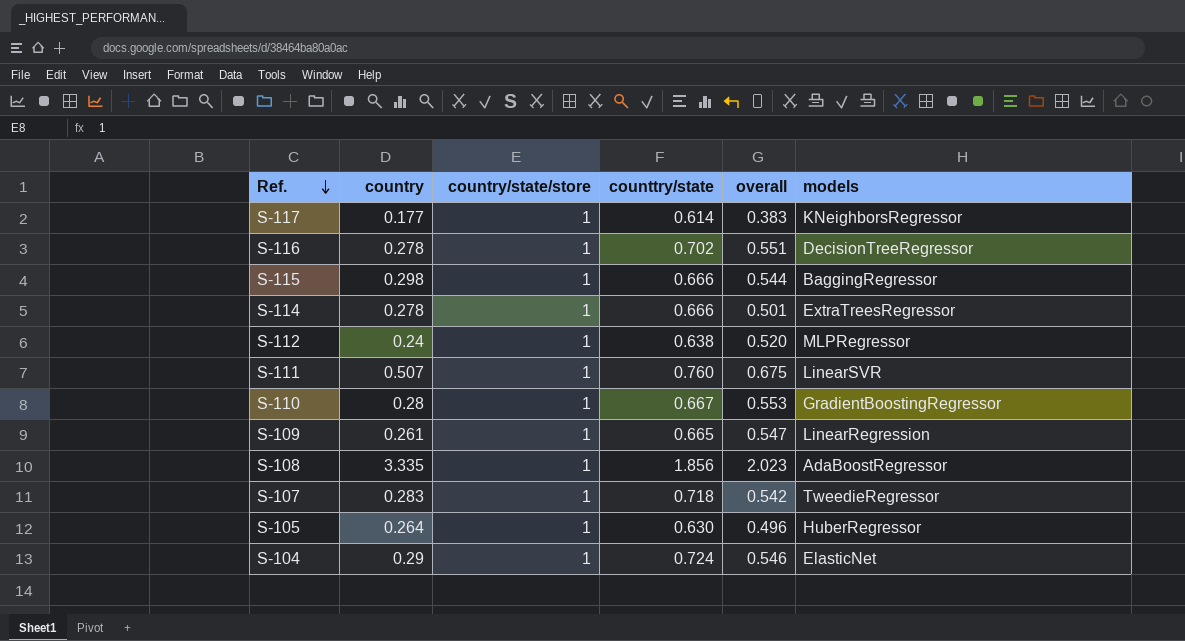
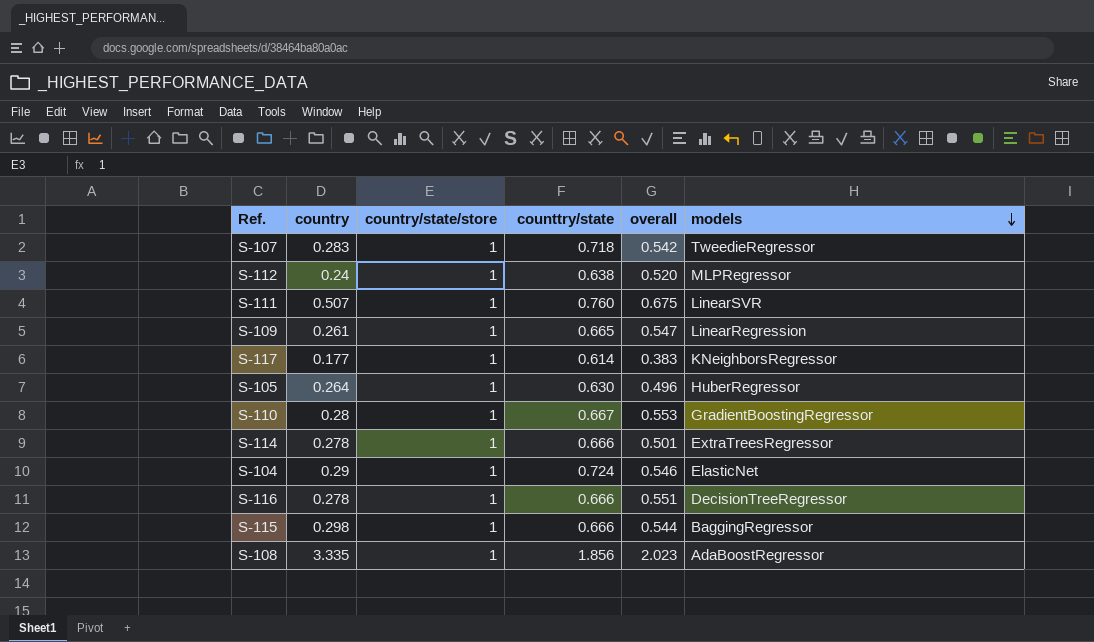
row order: Ref. descending -> models descending
S-116 | counttry/state: 0.702 -> 0.666

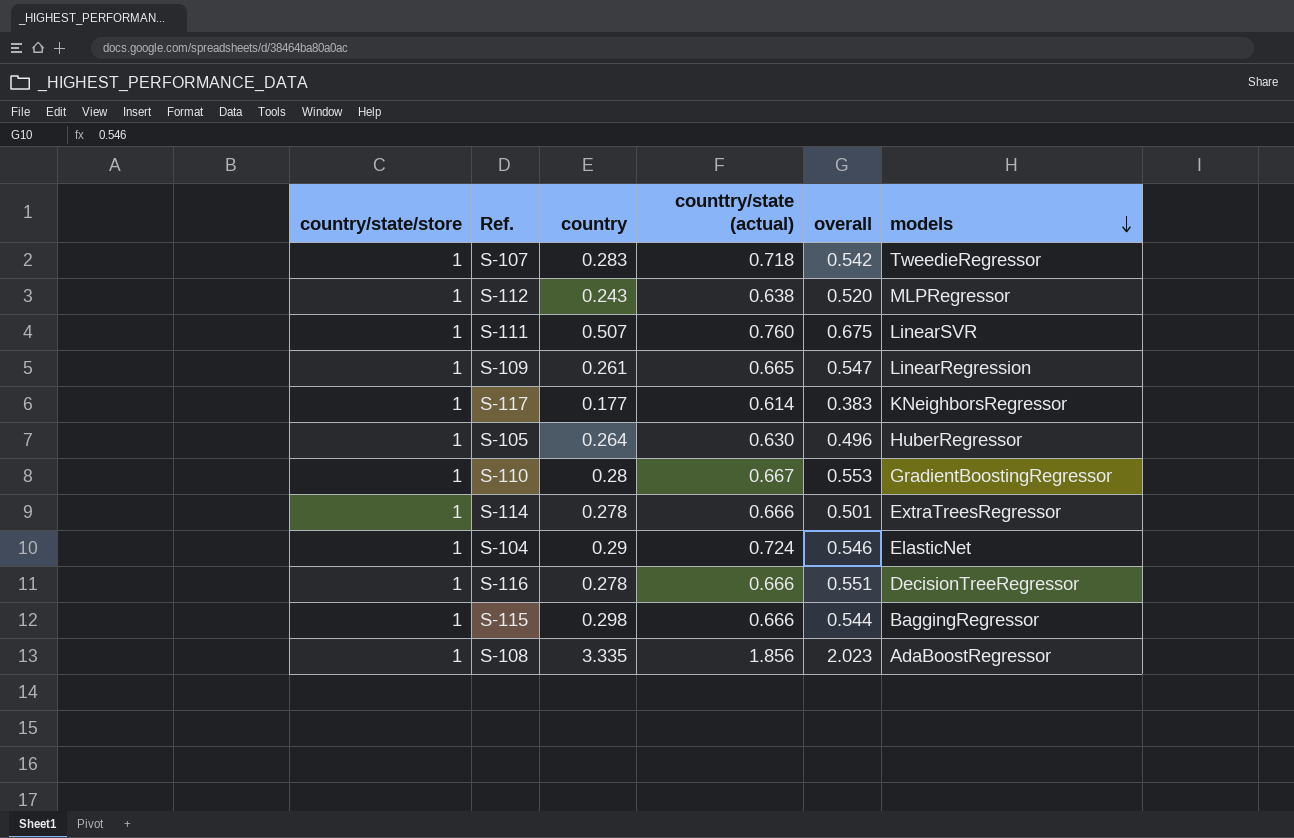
column country/state/store | position: 3 -> 1
column name: counttry/state -> counttry/state (actual)
S-112 | country: 0.24 -> 0.243

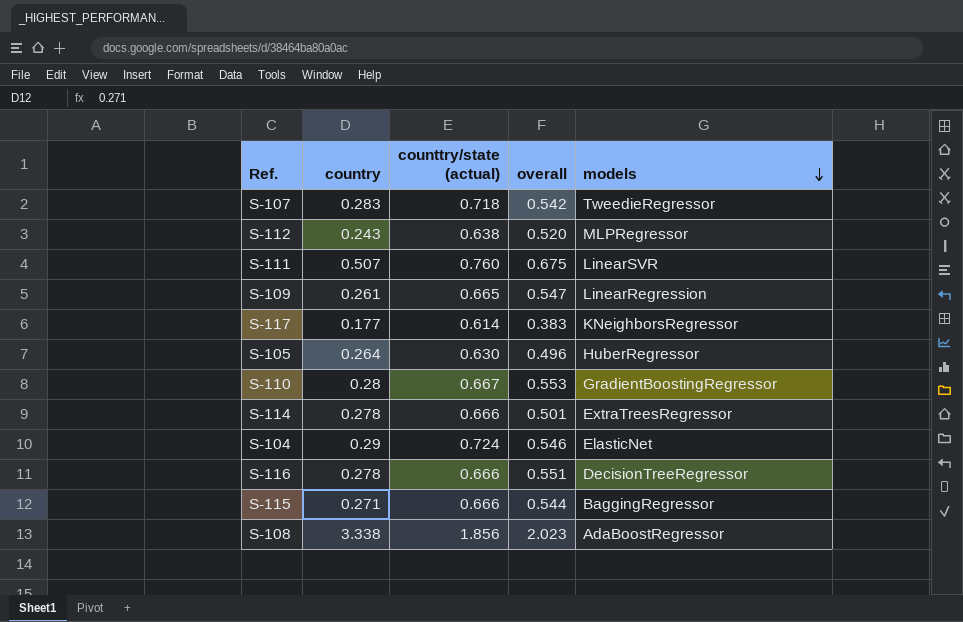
column country/state/store | position: 1 -> none
S-115 | country: 0.298 -> 0.271
S-108 | country: 3.335 -> 3.338

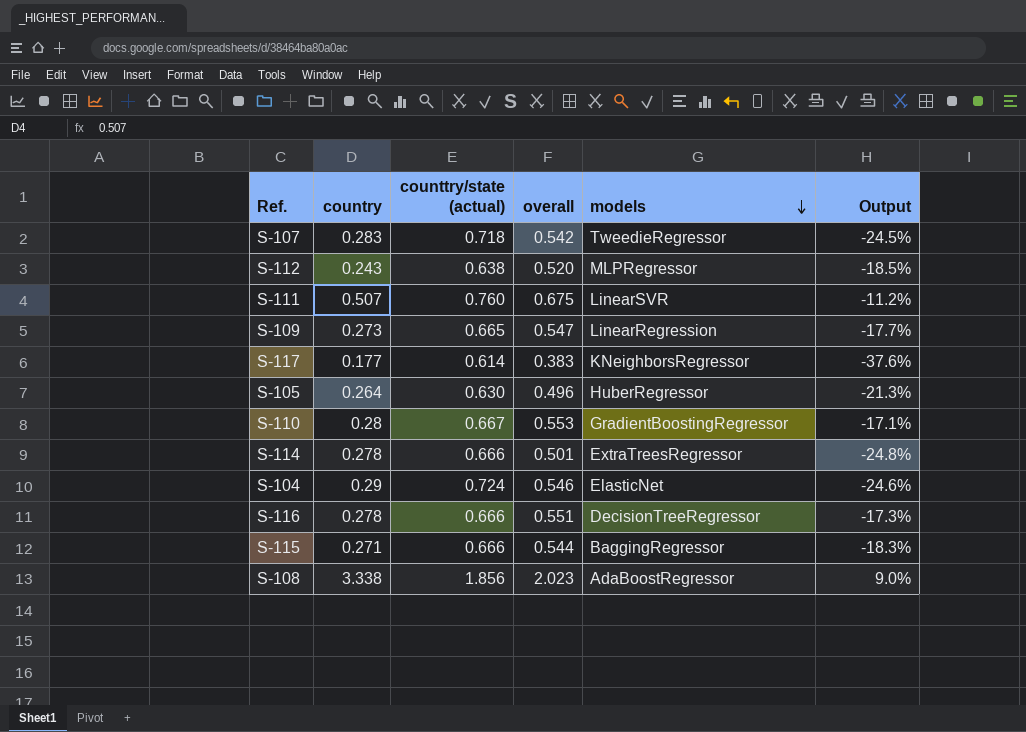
column Output | formula: none -> ([overall] - [counttry/state (actual)]) / [counttry/state (actual)]
S-109 | country: 0.261 -> 0.273

